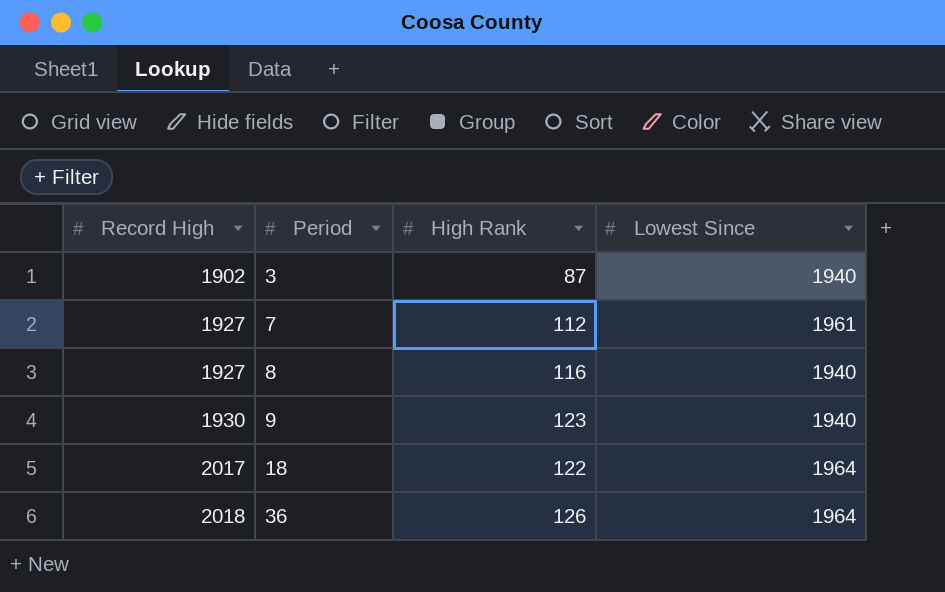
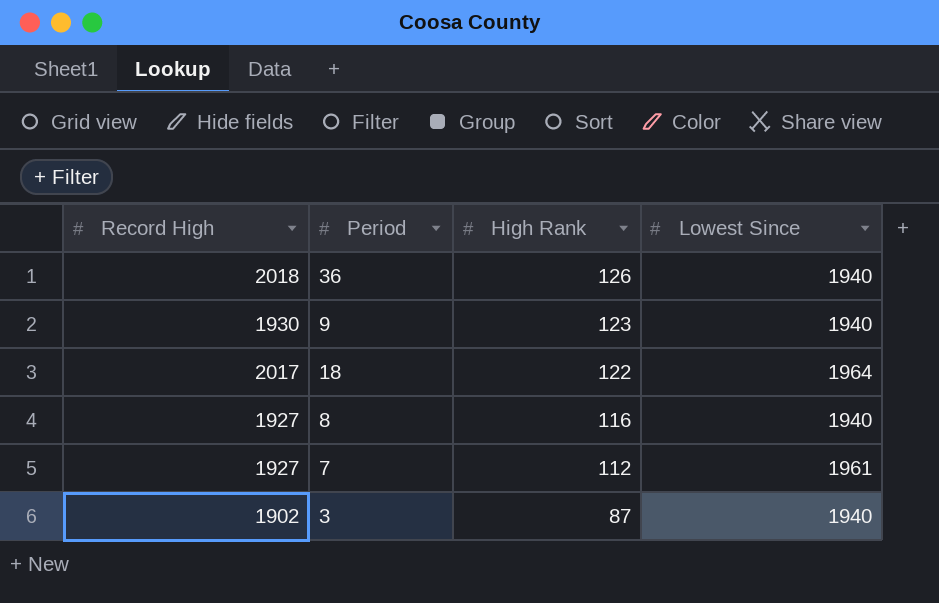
row order: Record High ascending -> High Rank descending
36 | Lowest Since: 1964 -> 1940

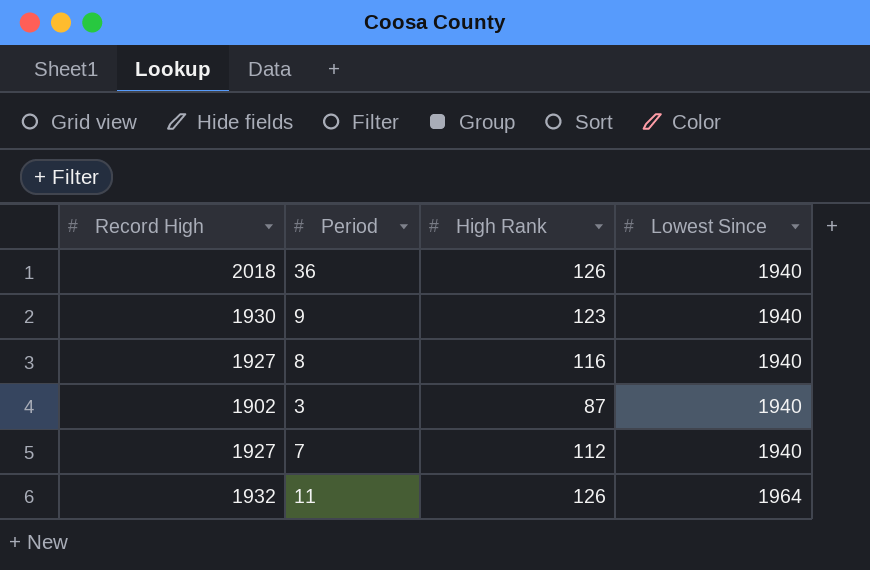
row order: High Rank descending -> Lowest Since ascending
row 18: 2017 | 122 | 1964 -> none
7 | Lowest Since: 1961 -> 1940
row 11: none -> 1932 | 126 | 1964

